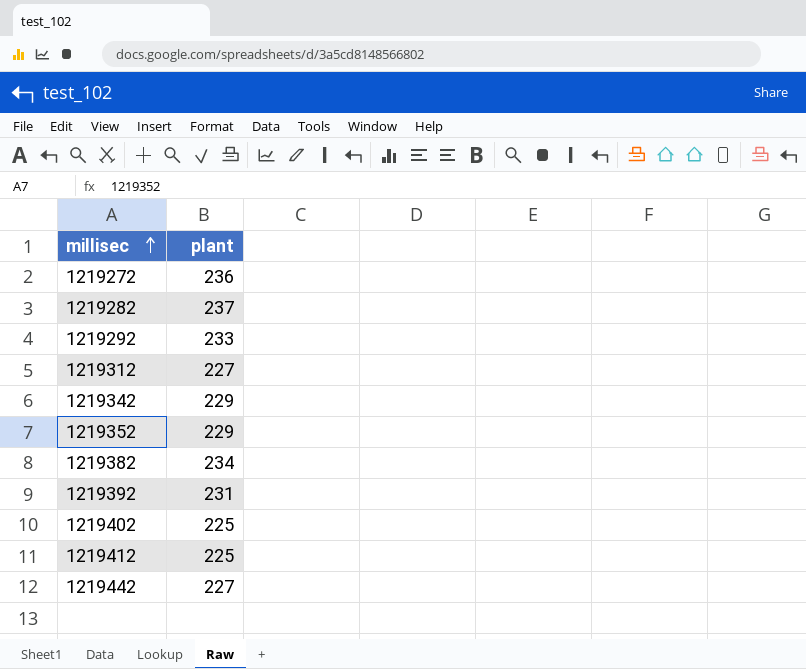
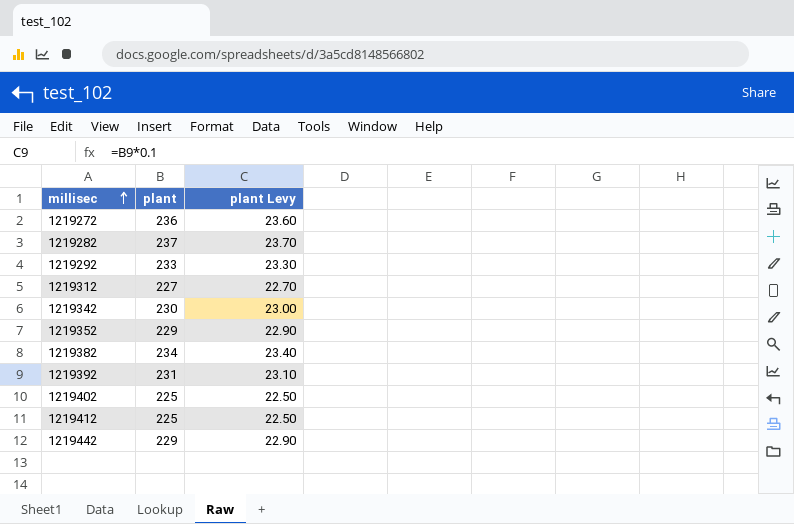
column plant Levy | formula: none -> [plant] * 0.1
1219342 | plant: 229 -> 230
1219442 | plant: 227 -> 229

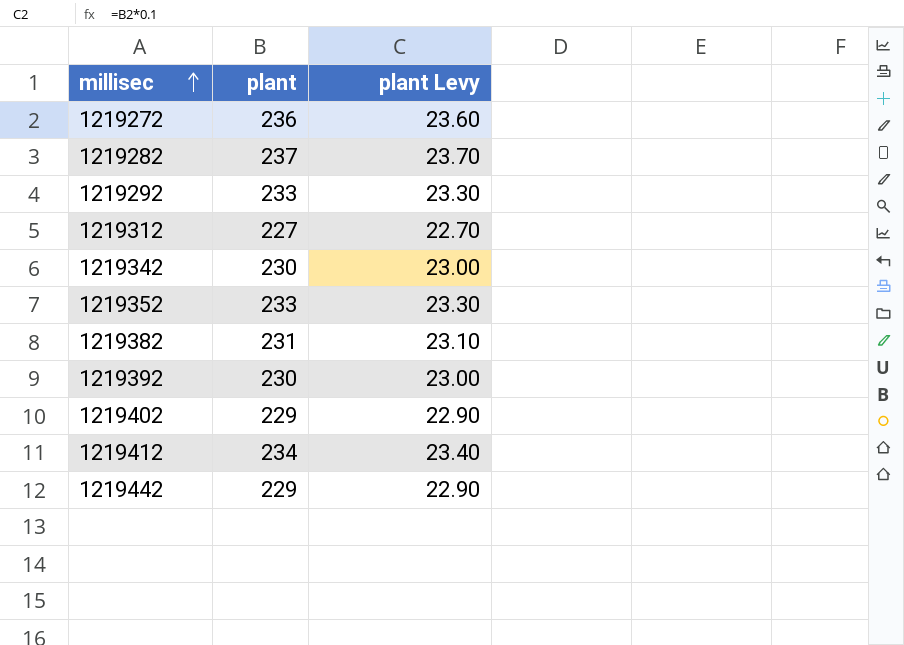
1219352 | plant: 229 -> 233
1219352 | plant Levy: 22.90 -> 23.30
1219382 | plant: 234 -> 231
1219382 | plant Levy: 23.40 -> 23.10
1219392 | plant: 231 -> 230
1219392 | plant Levy: 23.10 -> 23.00
1219402 | plant: 225 -> 229
1219402 | plant Levy: 22.50 -> 22.90
1219412 | plant: 225 -> 234
1219412 | plant Levy: 22.50 -> 23.40

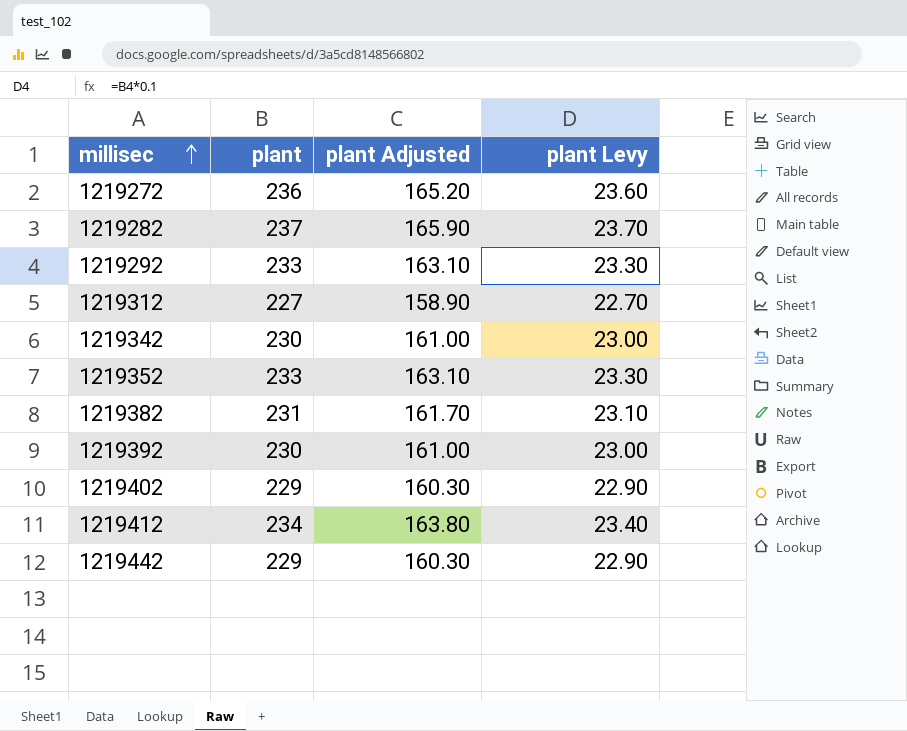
column plant Adjusted | formula: none -> [plant] * 0.7

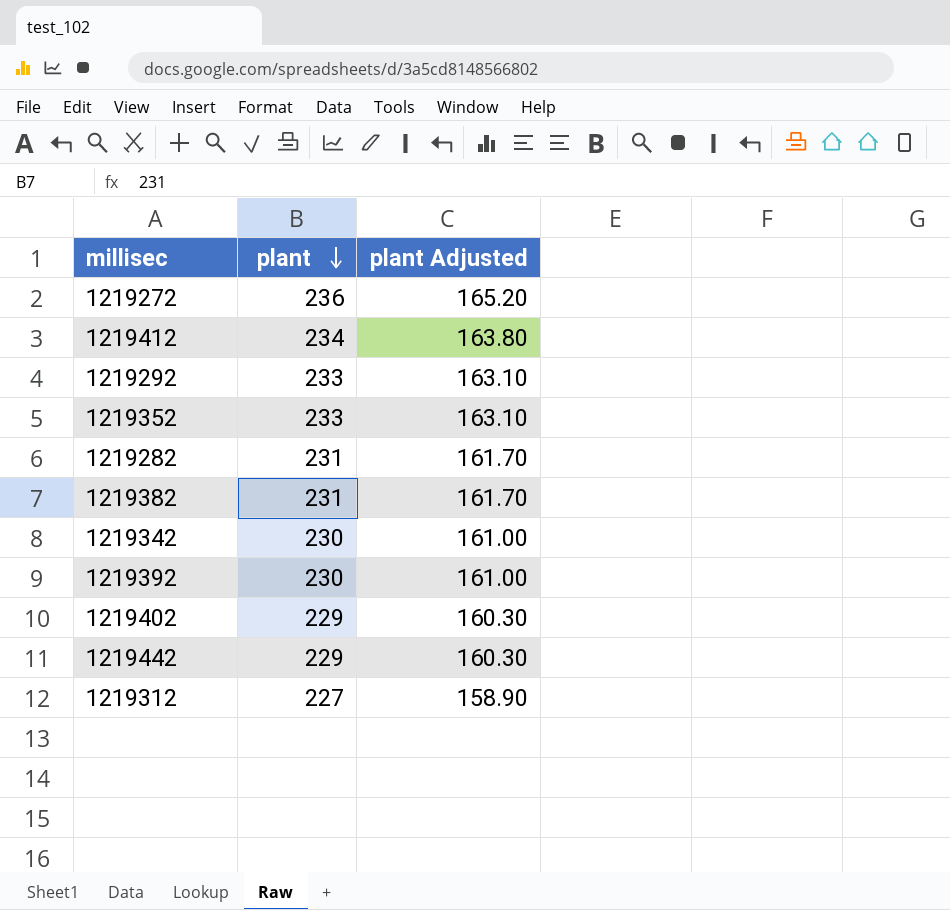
row order: millisec ascending -> plant descending
column plant Levy | formula: [plant] * 0.1 -> none
1219282 | plant: 237 -> 231
1219282 | plant Adjusted: 165.90 -> 161.70

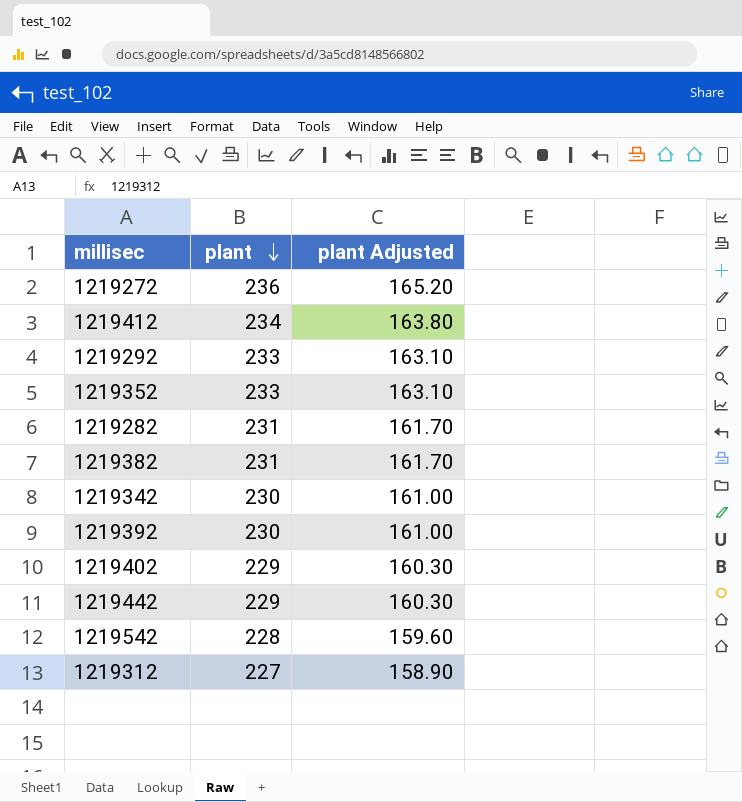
row 1219542: none -> 228 | 159.60

